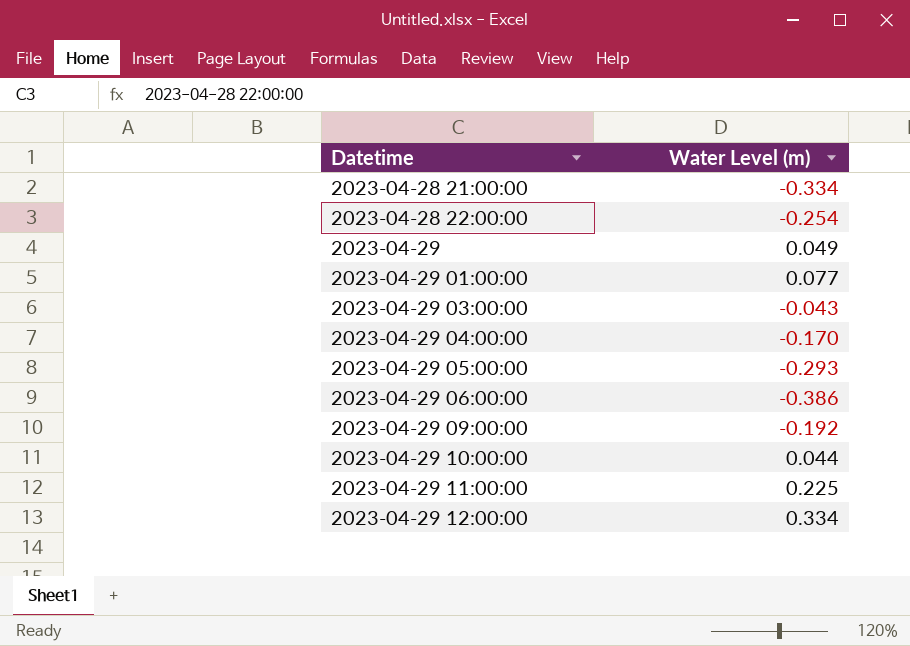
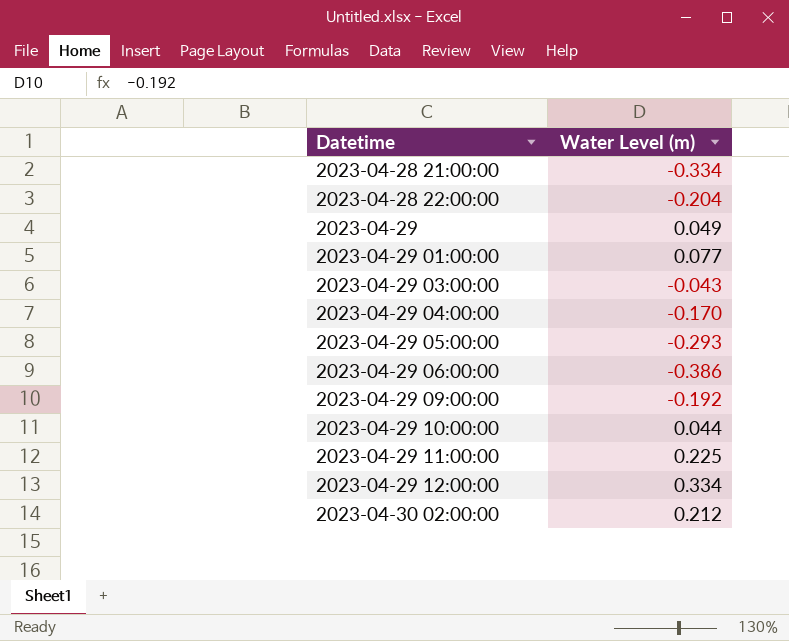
2023-04-28 22:00:00 | Water Level (m): -0.254 -> -0.204
row 2023-04-30 02:00:00: none -> 0.212

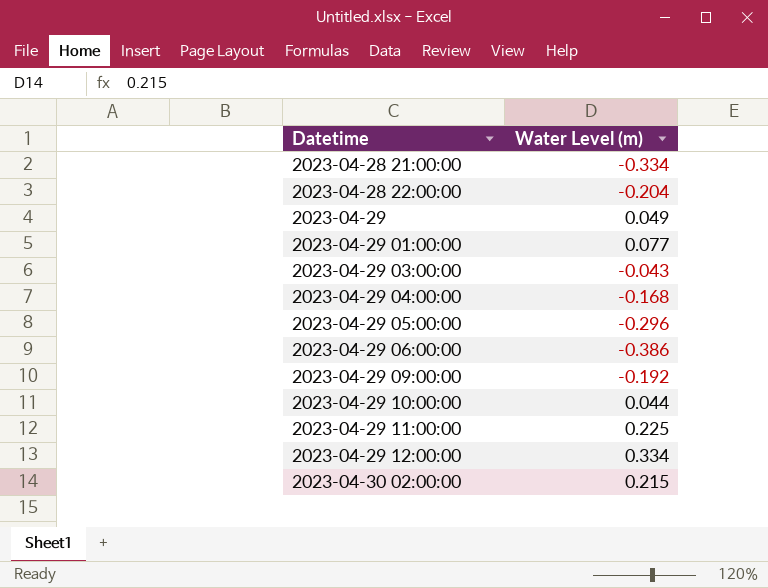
2023-04-29 04:00:00 | Water Level (m): -0.170 -> -0.168
2023-04-29 05:00:00 | Water Level (m): -0.293 -> -0.296
2023-04-30 02:00:00 | Water Level (m): 0.212 -> 0.215

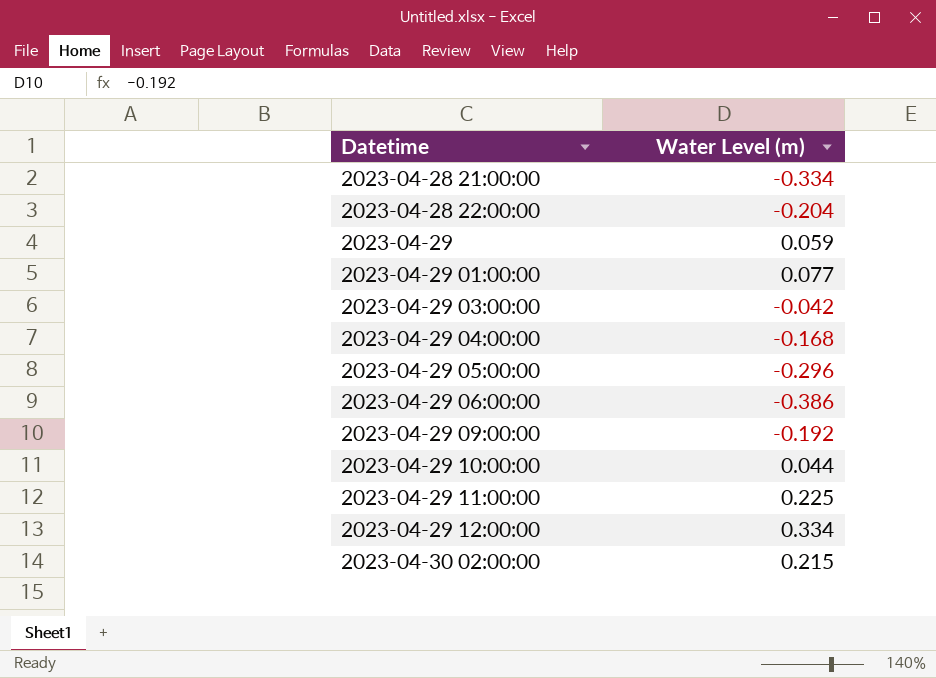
2023-04-29 | Water Level (m): 0.049 -> 0.059
2023-04-29 03:00:00 | Water Level (m): -0.043 -> -0.042

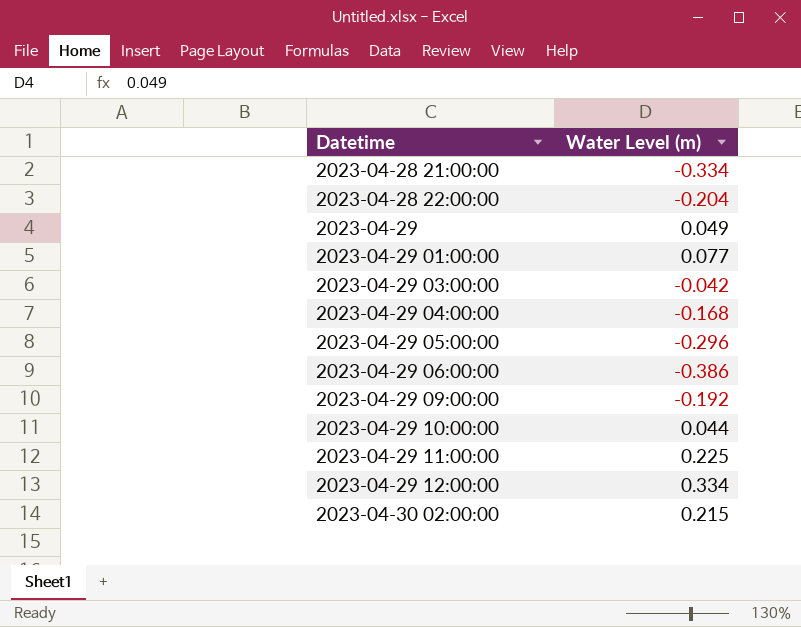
2023-04-29 | Water Level (m): 0.059 -> 0.049

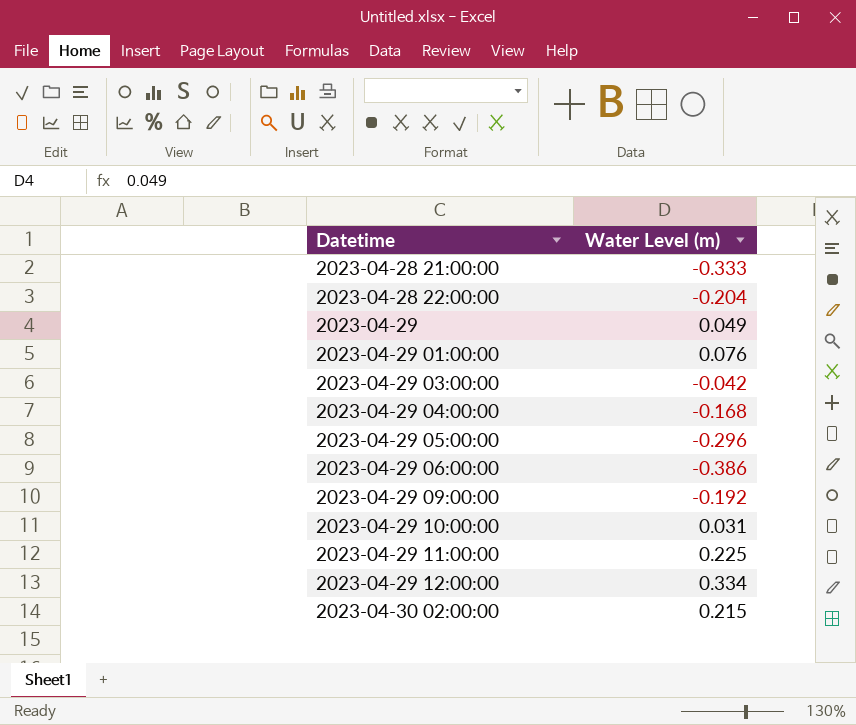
2023-04-28 21:00:00 | Water Level (m): -0.334 -> -0.333
2023-04-29 01:00:00 | Water Level (m): 0.077 -> 0.076
2023-04-29 10:00:00 | Water Level (m): 0.044 -> 0.031

